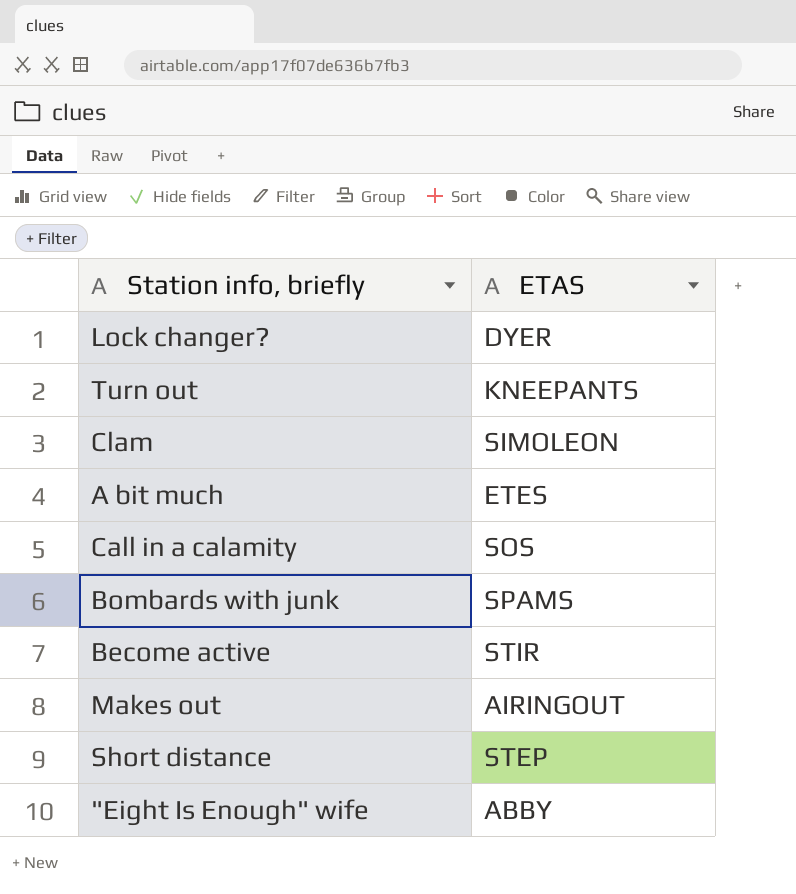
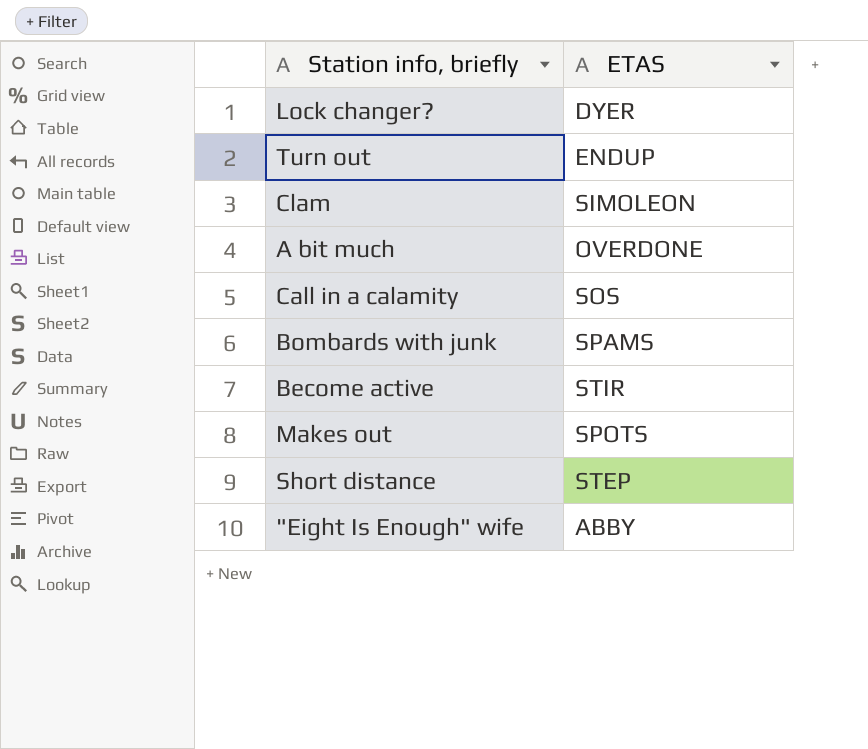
Turn out | ETAS: KNEEPANTS -> ENDUP
A bit much | ETAS: ETES -> OVERDONE
Makes out | ETAS: AIRINGOUT -> SPOTS

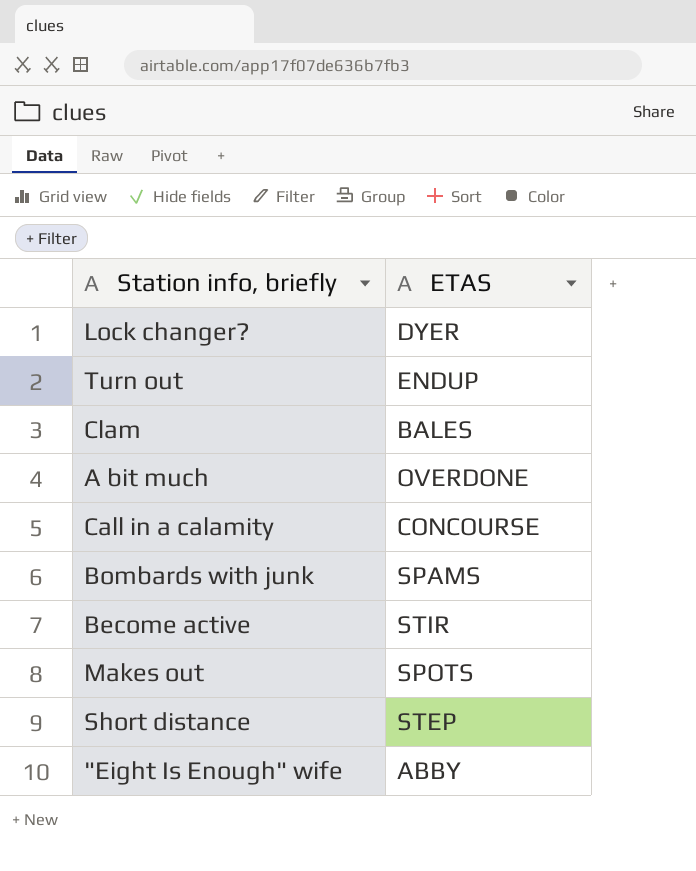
Clam | ETAS: SIMOLEON -> BALES
Call in a calamity | ETAS: SOS -> CONCOURSE

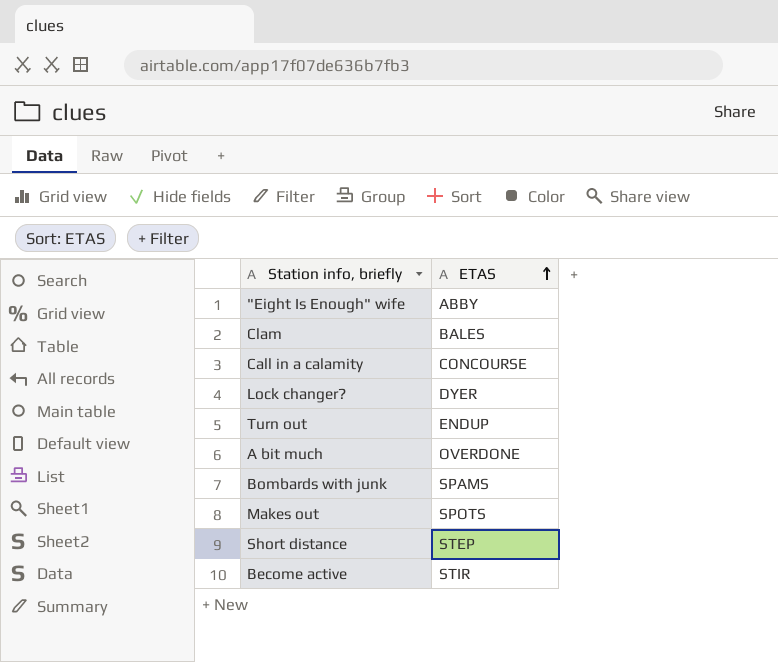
row order: none -> ETAS ascending

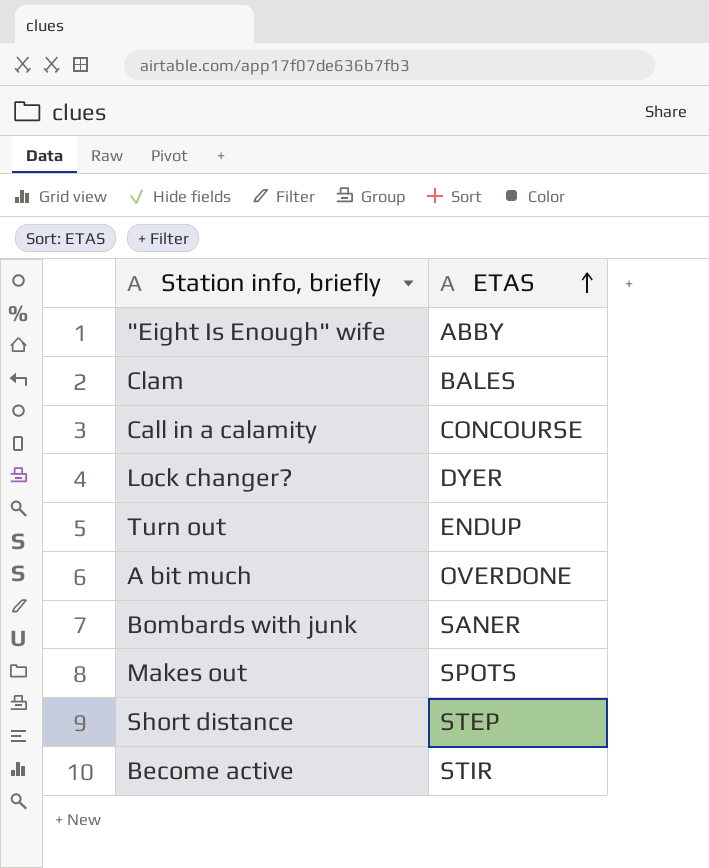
Bombards with junk | ETAS: SPAMS -> SANER

